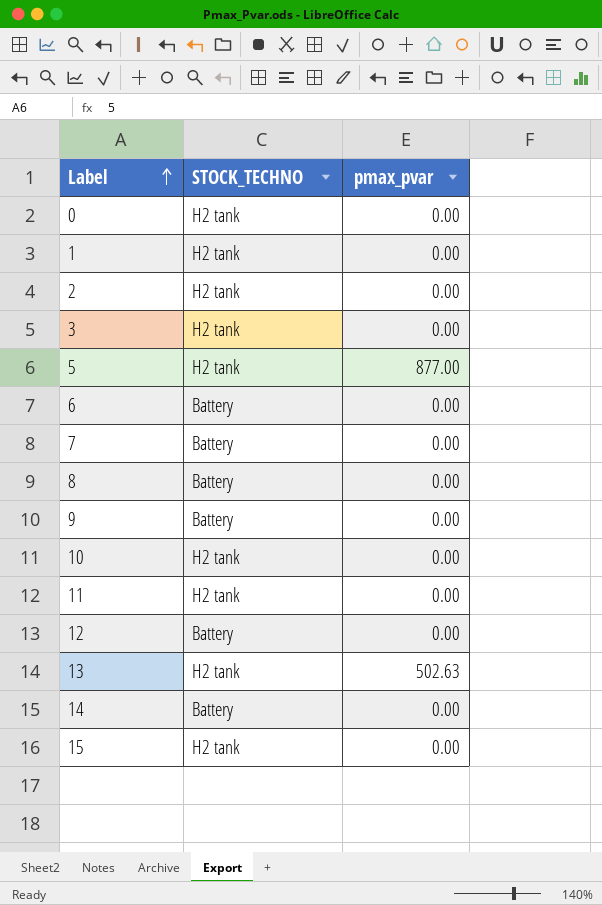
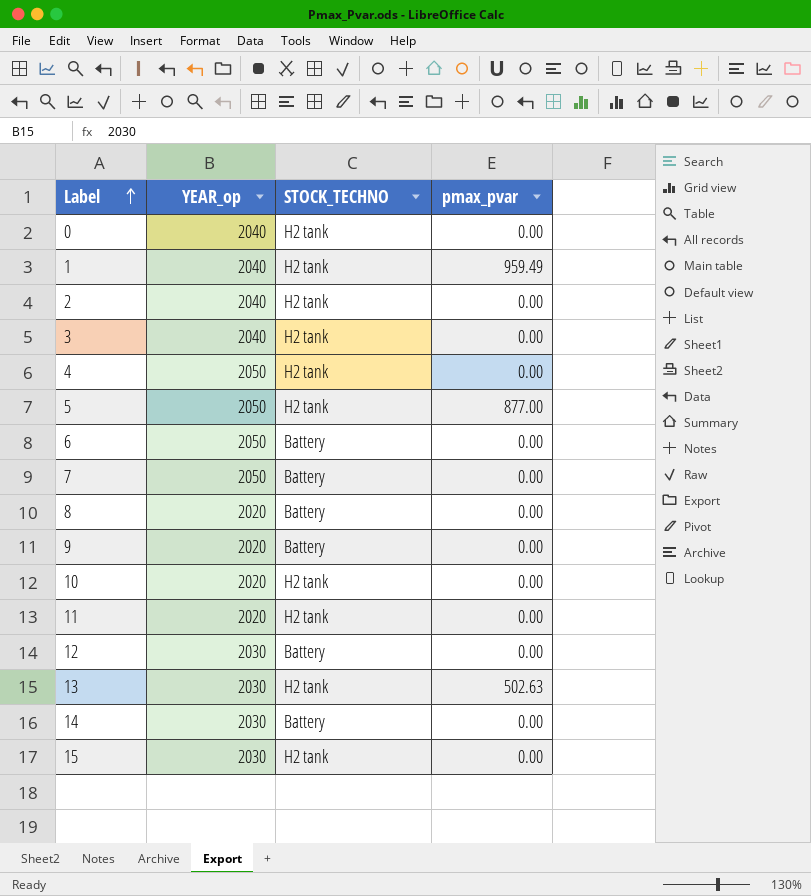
column YEAR_op | position: none -> 2
1 | pmax_pvar: 0.00 -> 959.49
row 4: none -> 2050 | H2 tank | 0.00

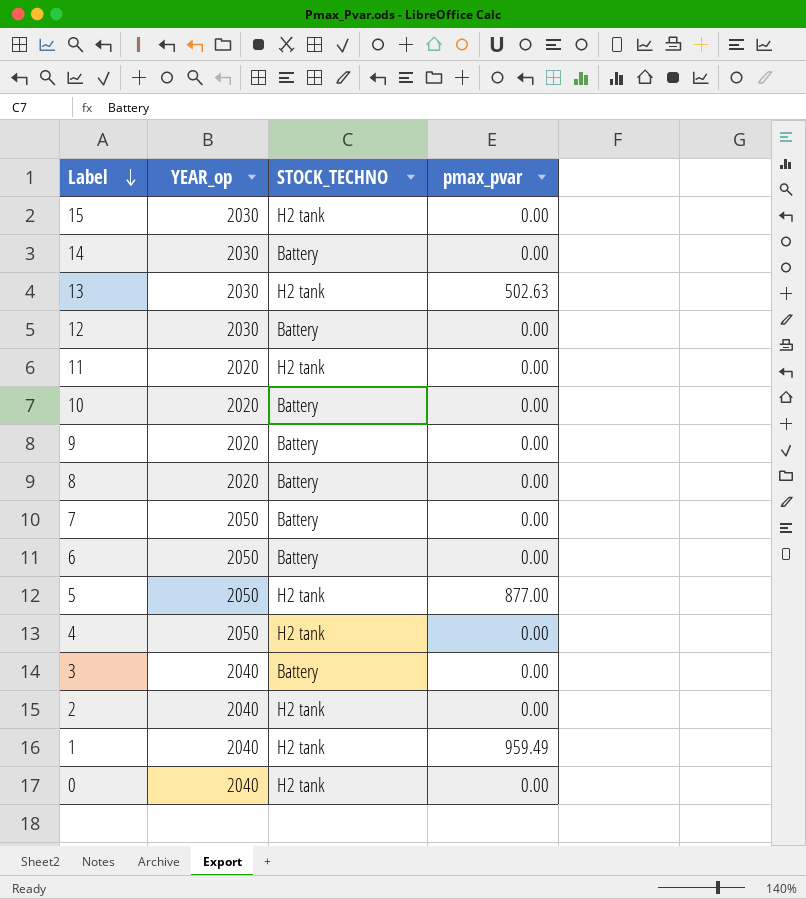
row order: Label ascending -> Label descending
10 | STOCK_TECHNO: H2 tank -> Battery
3 | STOCK_TECHNO: H2 tank -> Battery

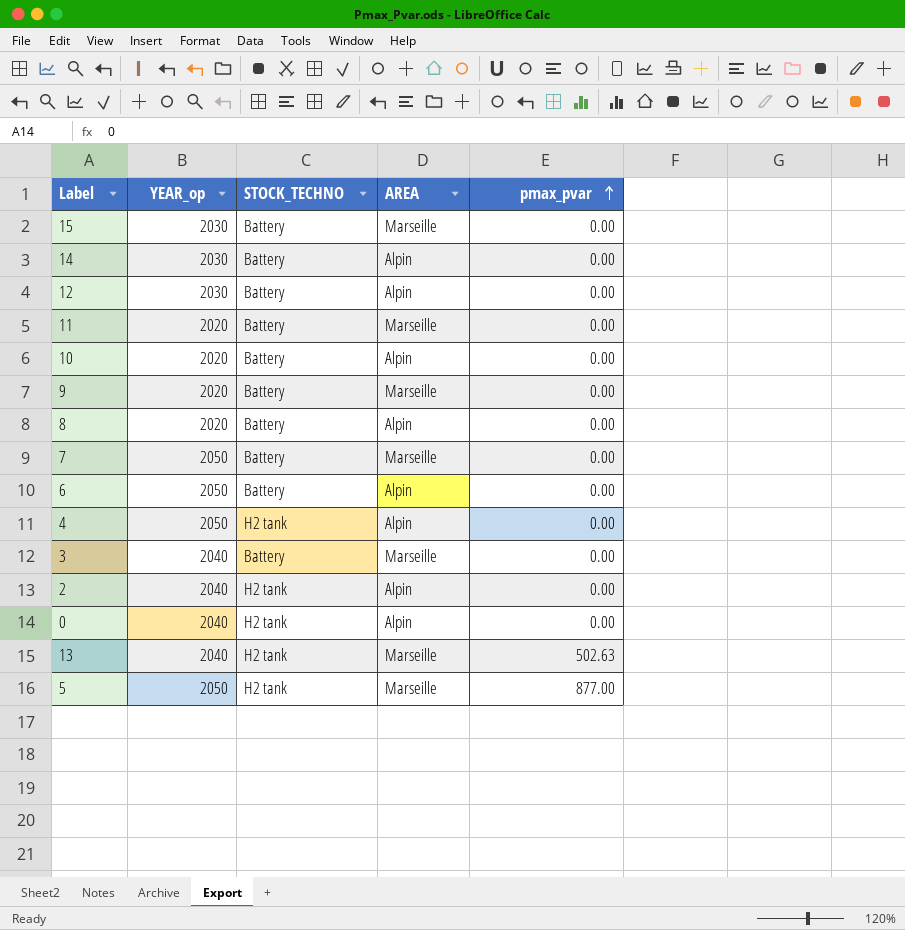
row order: Label descending -> pmax_pvar ascending
column AREA | position: none -> 4
row 1: 2040 | H2 tank | 959.49 -> none
15 | STOCK_TECHNO: H2 tank -> Battery
11 | STOCK_TECHNO: H2 tank -> Battery
13 | YEAR_op: 2030 -> 2040

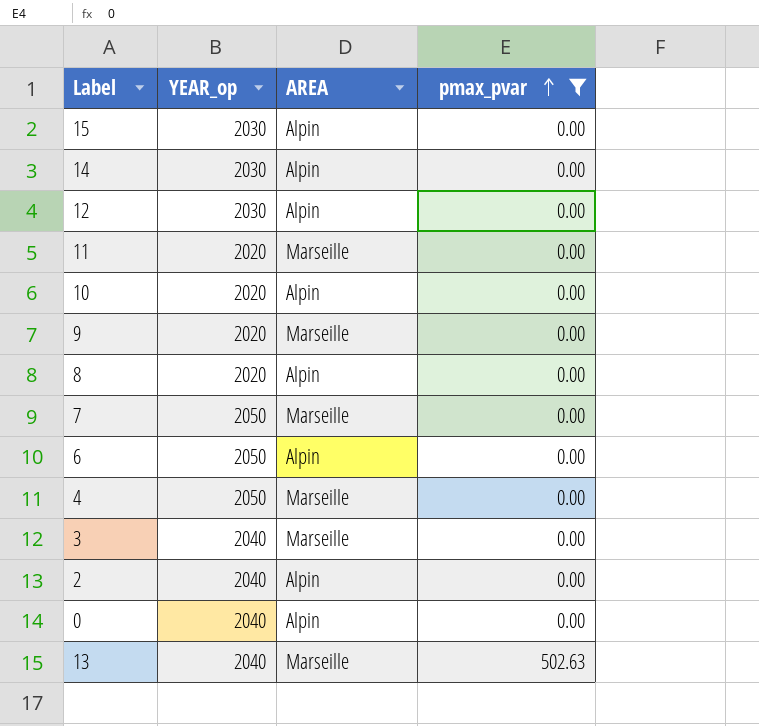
filter: none -> pmax_pvar != 877.00
column STOCK_TECHNO | position: 3 -> none
15 | AREA: Marseille -> Alpin
4 | AREA: Alpin -> Marseille

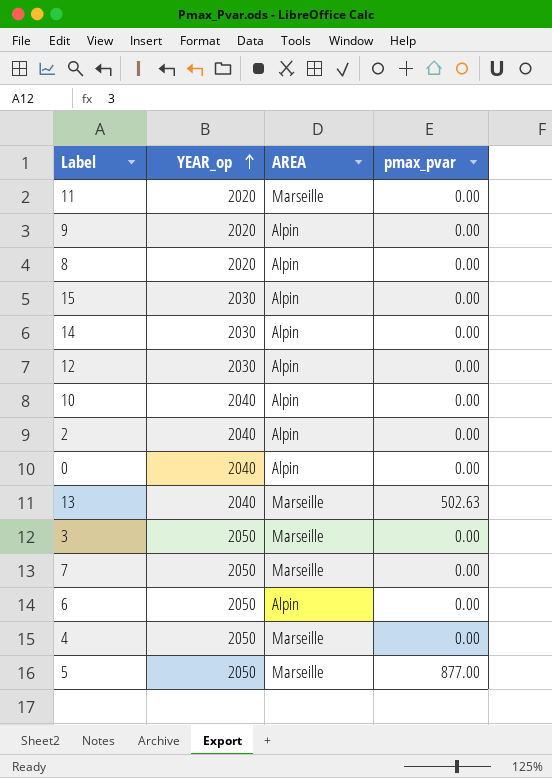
filter: pmax_pvar != 877.00 -> none
row order: pmax_pvar ascending -> YEAR_op ascending
9 | AREA: Marseille -> Alpin
10 | YEAR_op: 2020 -> 2040
3 | YEAR_op: 2040 -> 2050

